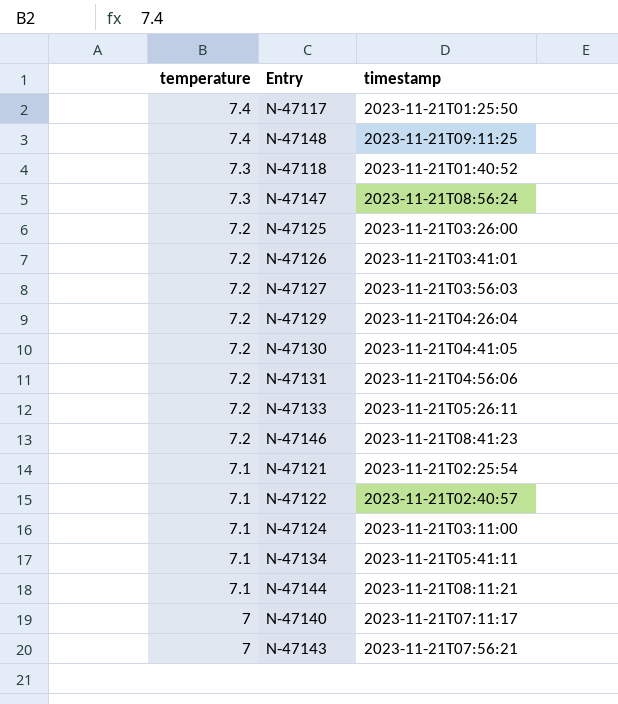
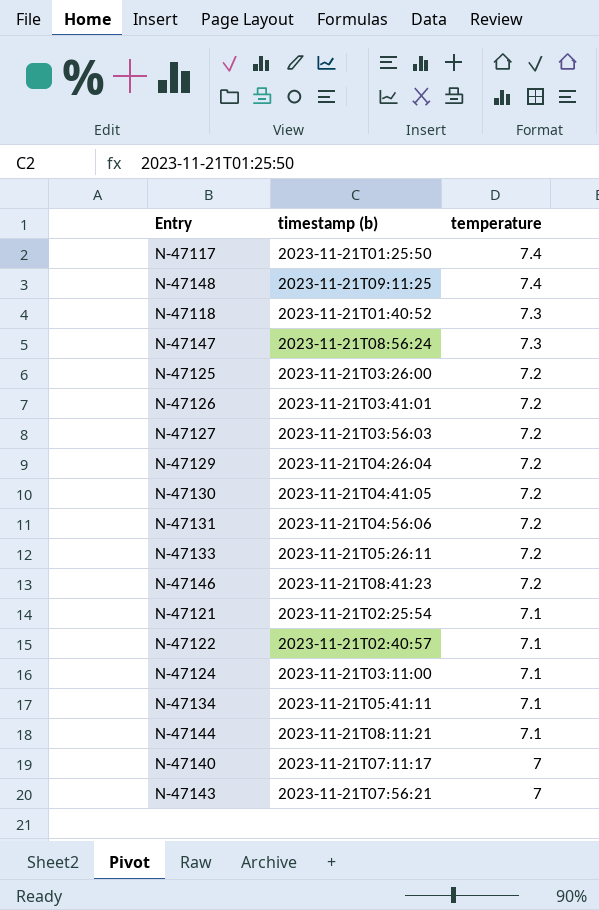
column name: timestamp -> timestamp (b)
column temperature | position: 1 -> 3

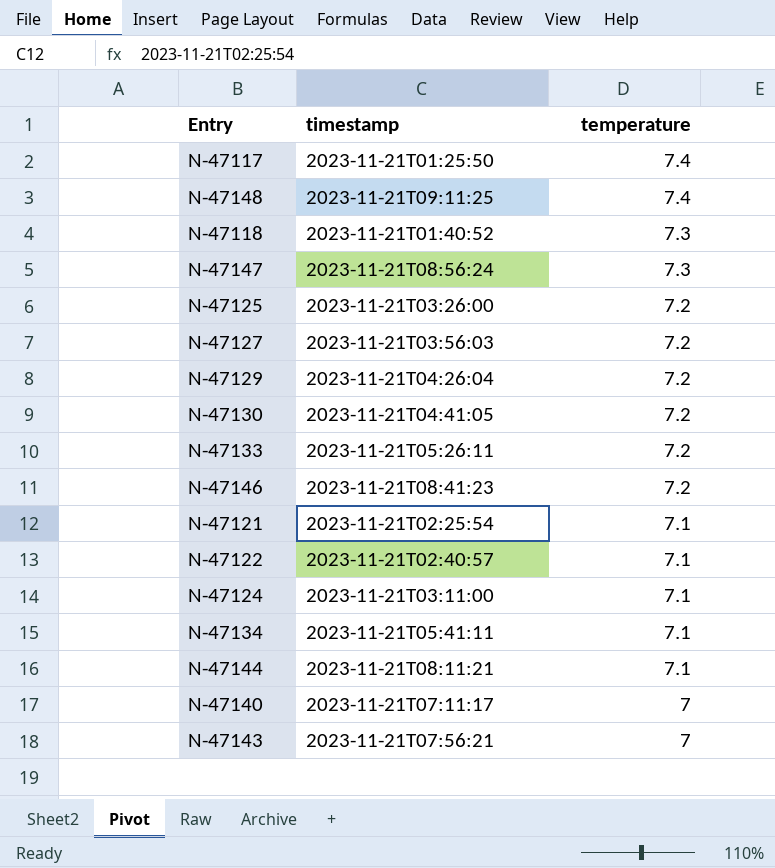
column name: timestamp (b) -> timestamp
row N-47126: 2023-11-21T03:41:01 | 7.2 -> none
row N-47131: 2023-11-21T04:56:06 | 7.2 -> none

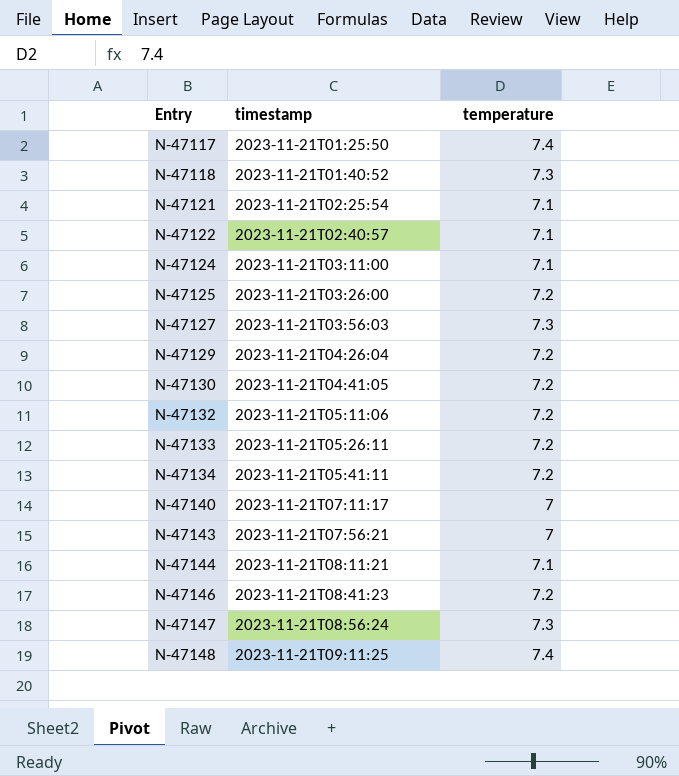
row order: temperature descending -> Entry ascending
N-47127 | temperature: 7.2 -> 7.3
row N-47132: none -> 2023-11-21T05:11:06 | 7.2
N-47134 | temperature: 7.1 -> 7.2

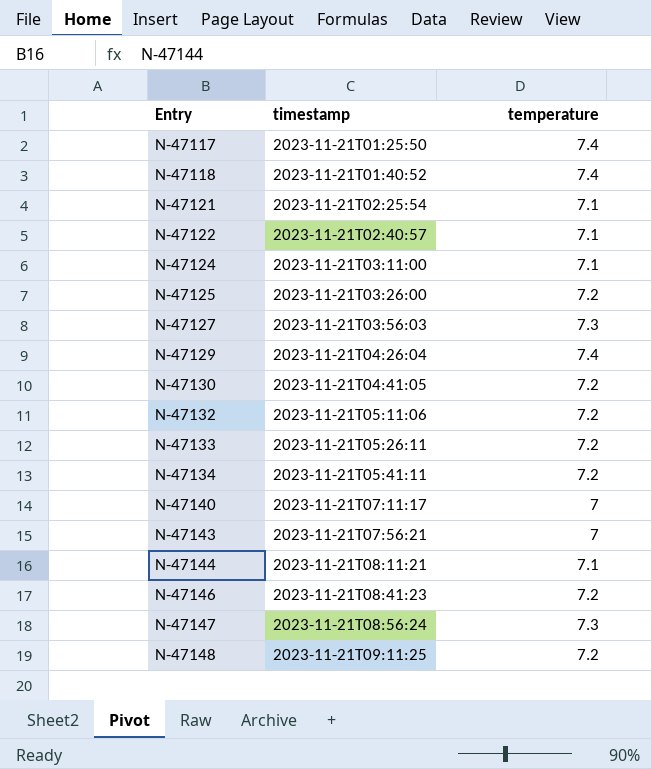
N-47118 | temperature: 7.3 -> 7.4
N-47129 | temperature: 7.2 -> 7.4
N-47148 | temperature: 7.4 -> 7.2

